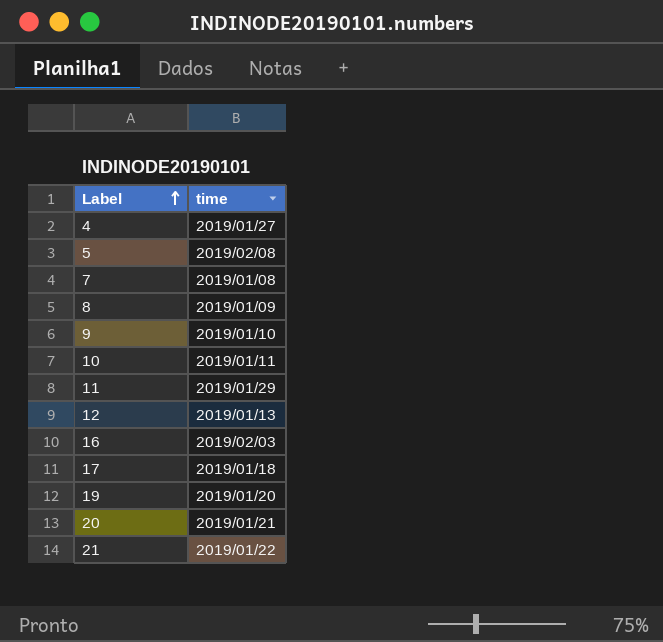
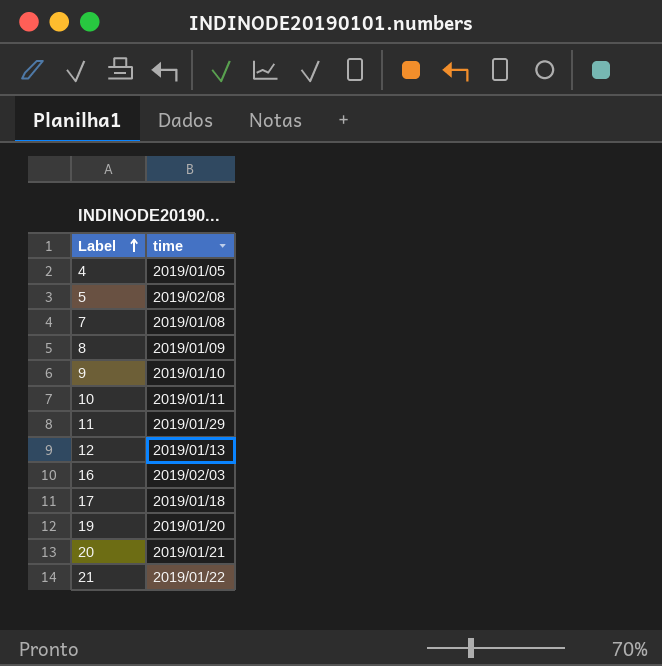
4 | time: 2019/01/27 -> 2019/01/05

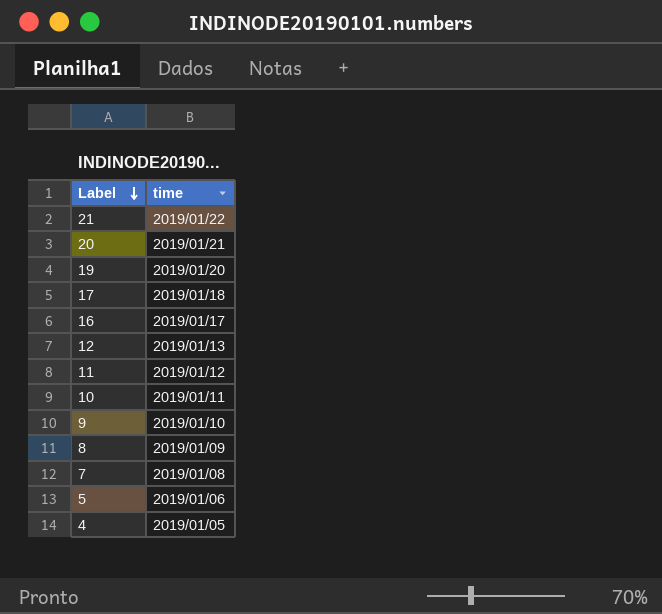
row order: Label ascending -> Label descending
16 | time: 2019/02/03 -> 2019/01/17
11 | time: 2019/01/29 -> 2019/01/12
5 | time: 2019/02/08 -> 2019/01/06

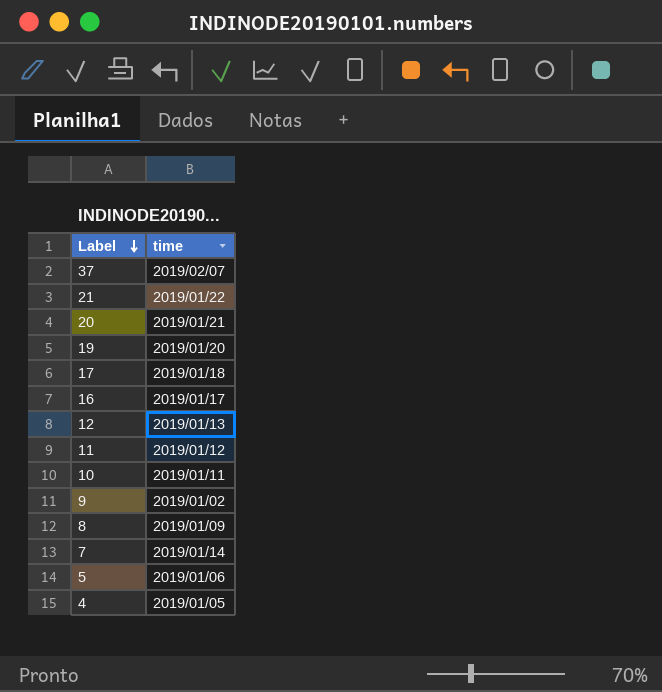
row 37: none -> 2019/02/07
9 | time: 2019/01/10 -> 2019/01/02
7 | time: 2019/01/08 -> 2019/01/14

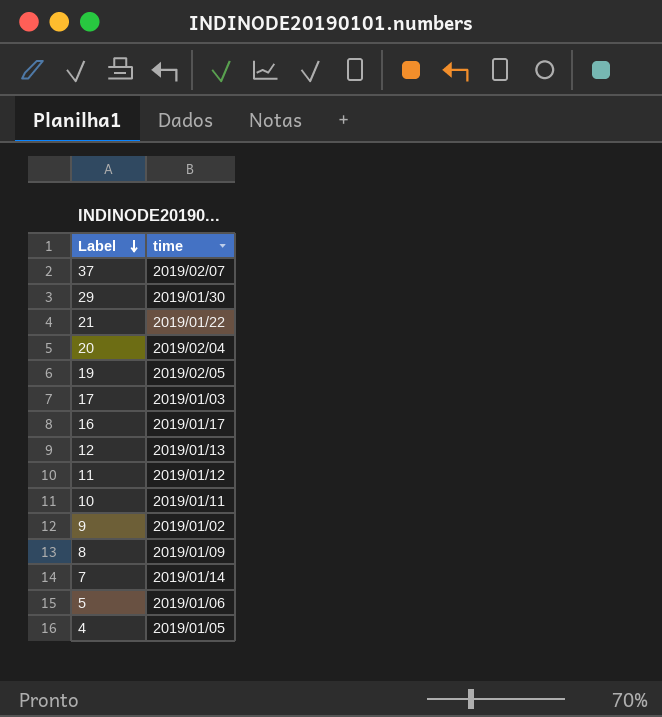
row 29: none -> 2019/01/30
20 | time: 2019/01/21 -> 2019/02/04
19 | time: 2019/01/20 -> 2019/02/05
17 | time: 2019/01/18 -> 2019/01/03

